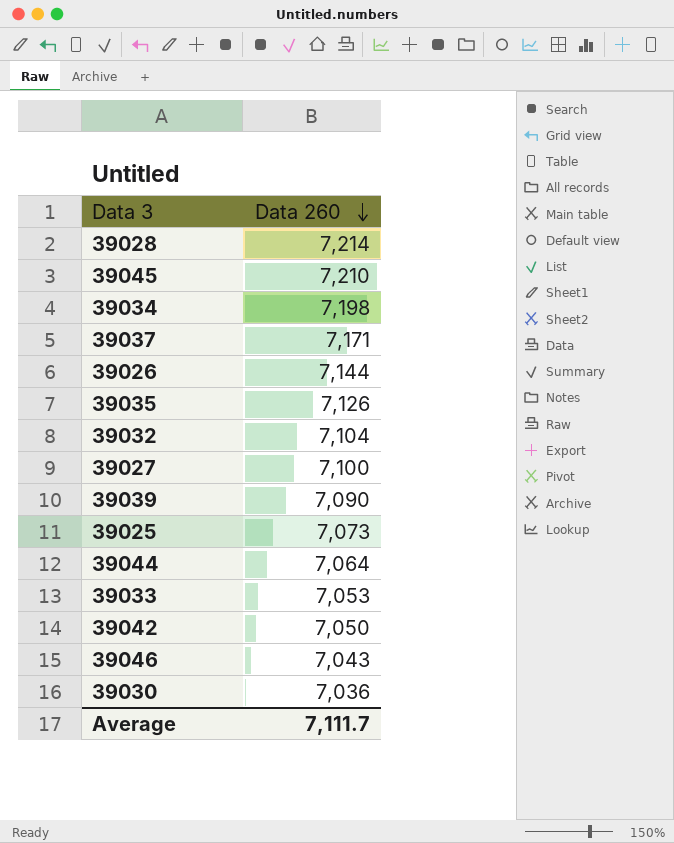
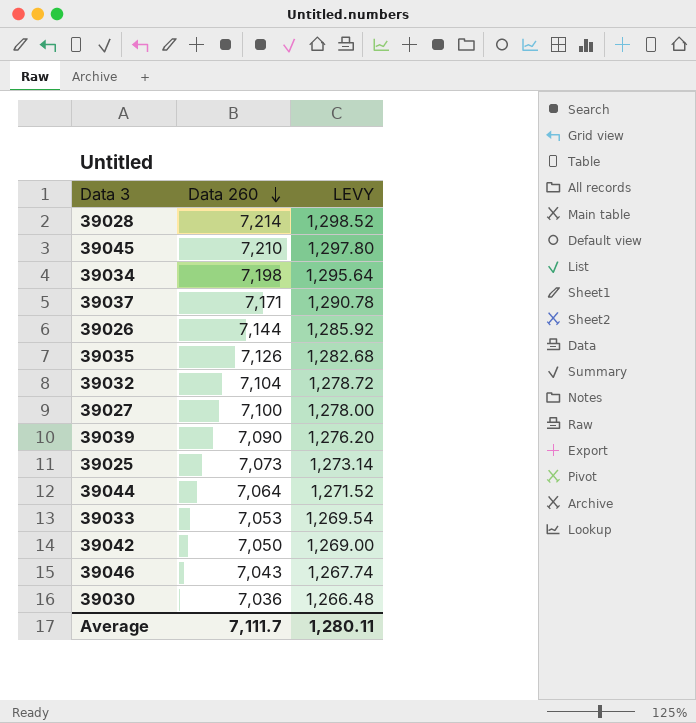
column LEVY | formula: none -> [Data 260] * 0.18

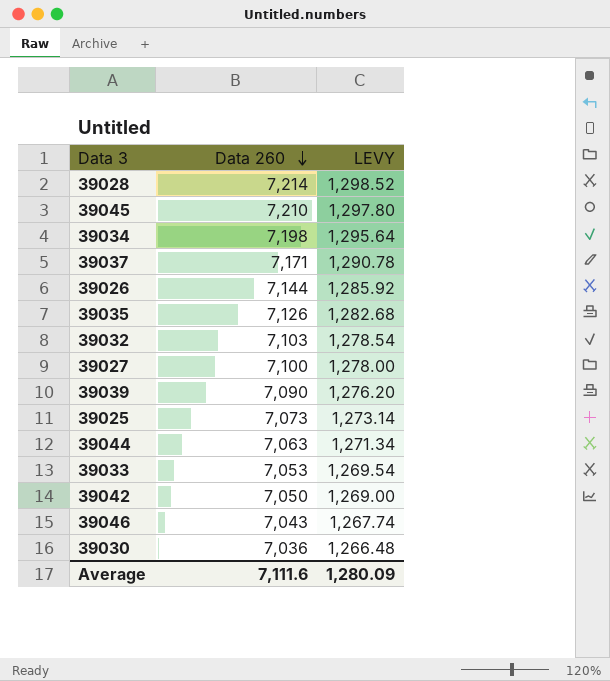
39032 | Data 260: 7,104 -> 7,103
39032 | LEVY: 1,278.72 -> 1,278.54
39044 | Data 260: 7,064 -> 7,063
39044 | LEVY: 1,271.52 -> 1,271.34
Average | Data 260: 7,111.7 -> 7,111.6
Average | LEVY: 1,280.11 -> 1,280.09

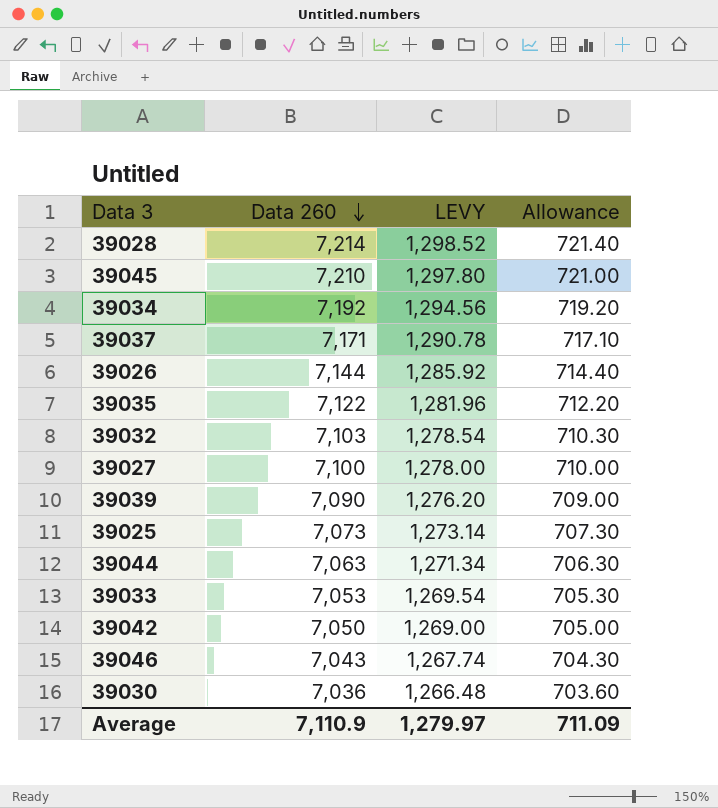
column Allowance | formula: none -> [Data 260] * 0.1
39034 | Data 260: 7,198 -> 7,192
39034 | LEVY: 1,295.64 -> 1,294.56
39035 | Data 260: 7,126 -> 7,122
39035 | LEVY: 1,282.68 -> 1,281.96
Average | Data 260: 7,111.6 -> 7,110.9
Average | LEVY: 1,280.09 -> 1,279.97

